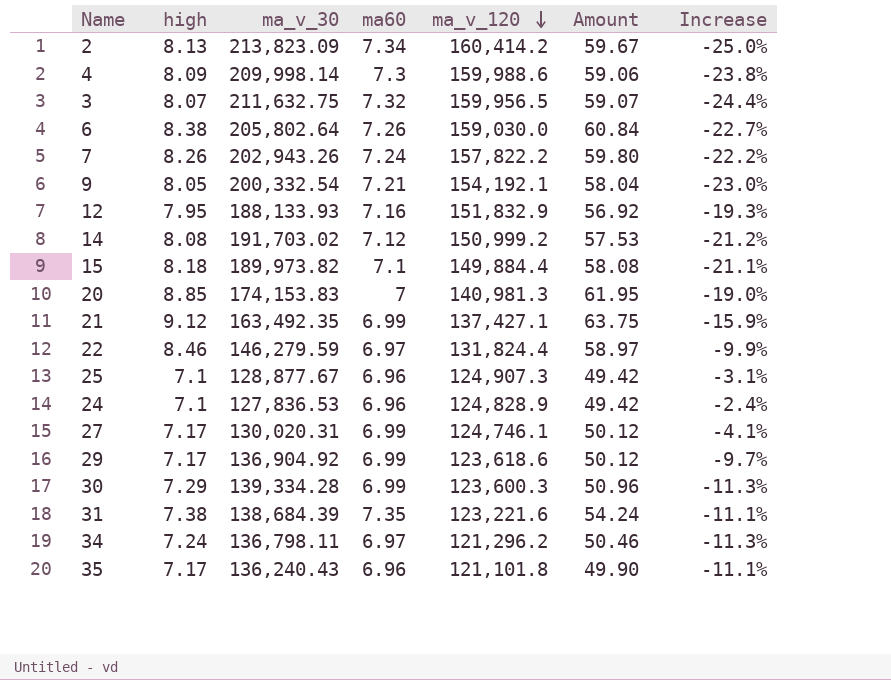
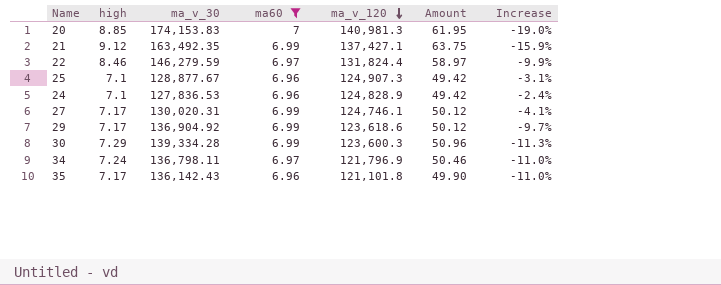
filter: none -> ma60 <= 7
34 | ma_v_120: 121,296.2 -> 121,796.9
34 | Increase: -11.3% -> -11.0%
35 | ma_v_30: 136,240.43 -> 136,142.43
35 | Increase: -11.1% -> -11.0%

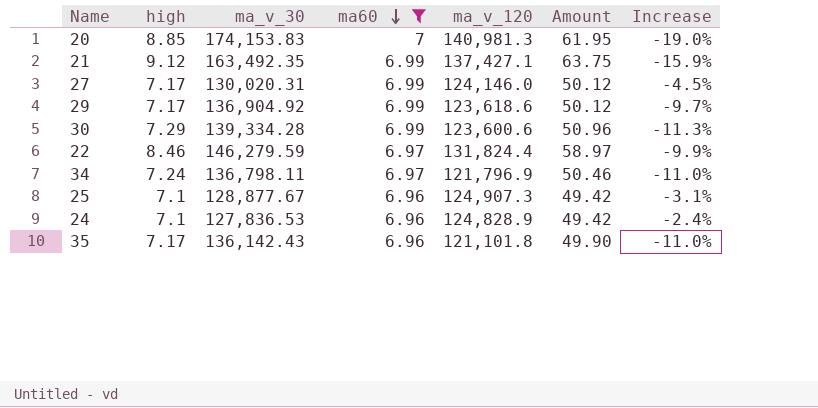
row order: ma_v_120 descending -> ma60 descending
27 | ma_v_120: 124,746.1 -> 124,146.0
27 | Increase: -4.1% -> -4.5%
30 | ma_v_120: 123,600.3 -> 123,600.6

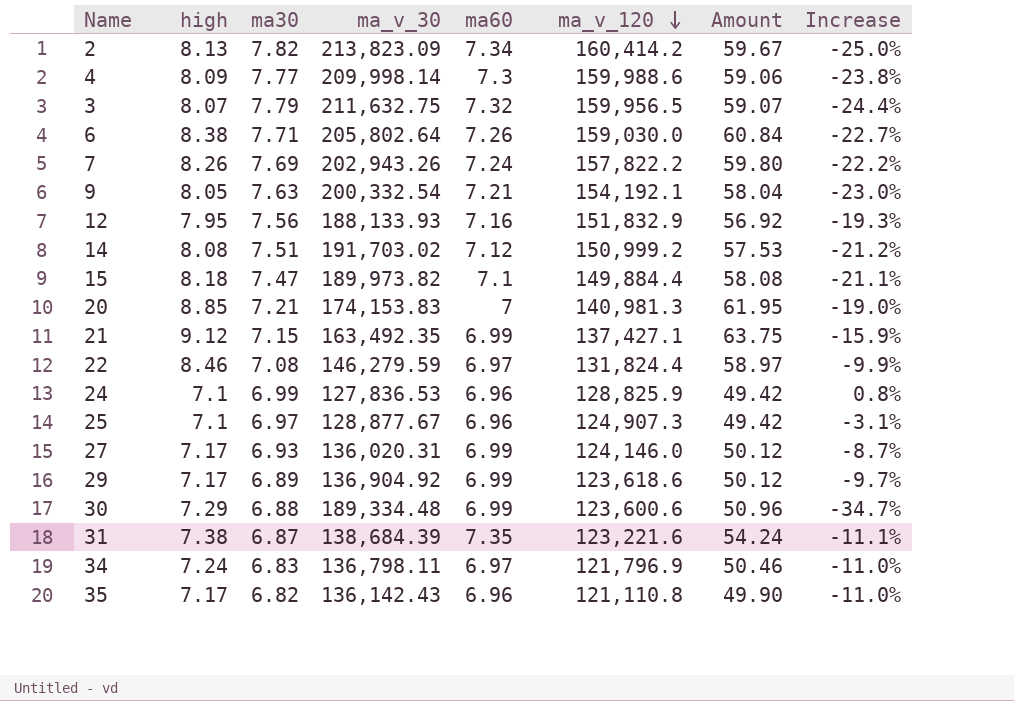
filter: ma60 <= 7 -> none
row order: ma60 descending -> ma_v_120 descending
column ma30 | position: none -> 3
24 | ma_v_120: 124,828.9 -> 128,825.9
24 | Increase: -2.4% -> 0.8%
27 | ma_v_30: 130,020.31 -> 136,020.31
27 | Increase: -4.5% -> -8.7%
30 | ma_v_30: 139,334.28 -> 189,334.48
30 | Increase: -11.3% -> -34.7%
35 | ma_v_120: 121,101.8 -> 121,110.8

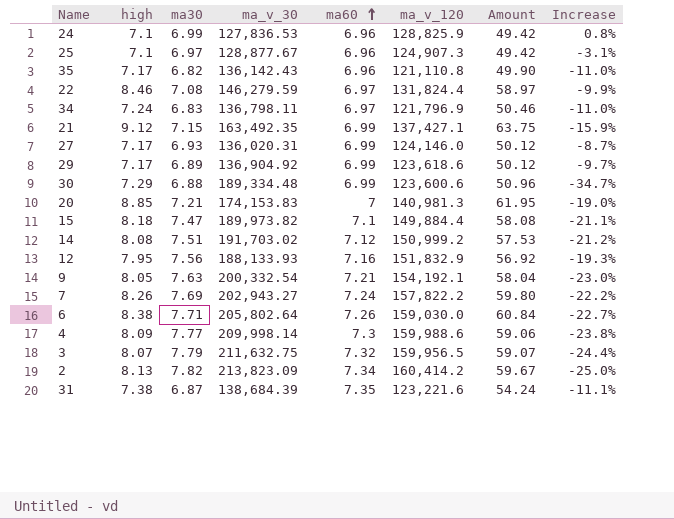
row order: ma_v_120 descending -> ma60 ascending
7 | ma_v_30: 202,943.26 -> 202,943.27

